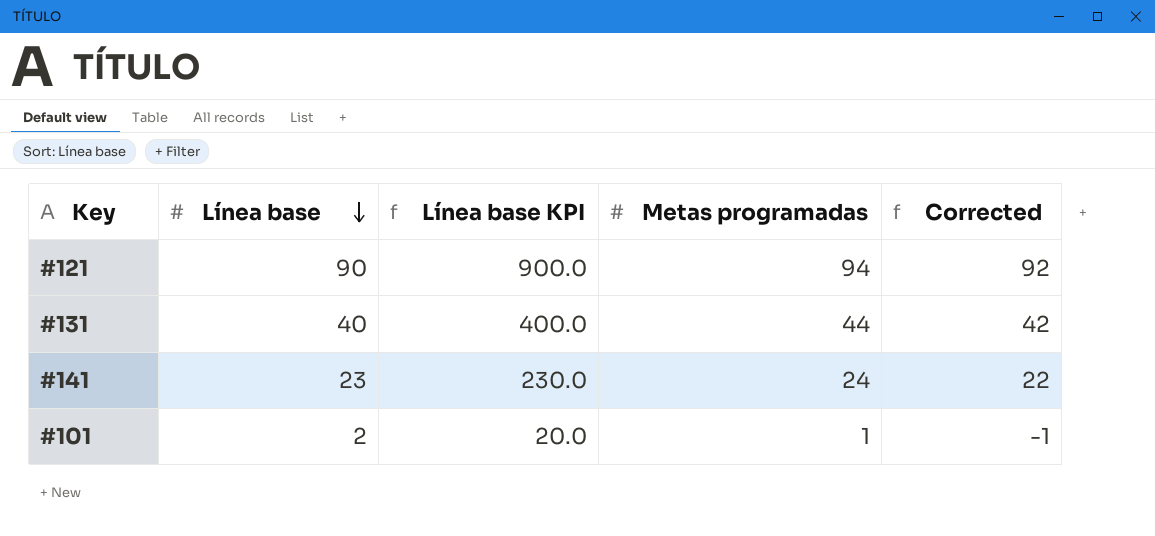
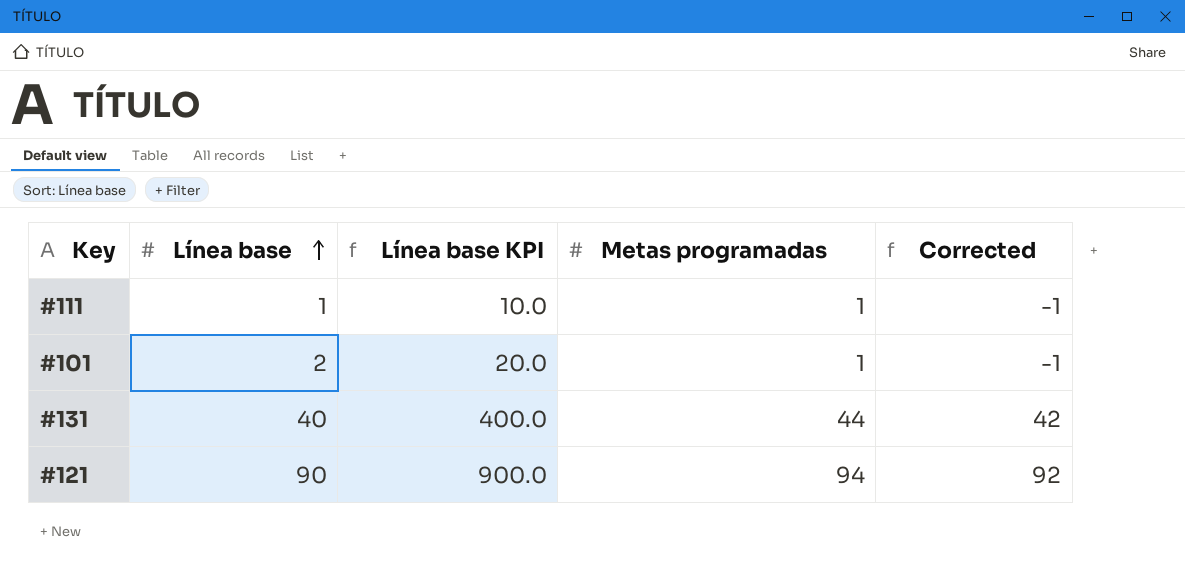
row order: Línea base descending -> Línea base ascending
row #141: 23 | 230.0 | 24 | 22 -> none
row #111: none -> 1 | 10.0 | 1 | -1

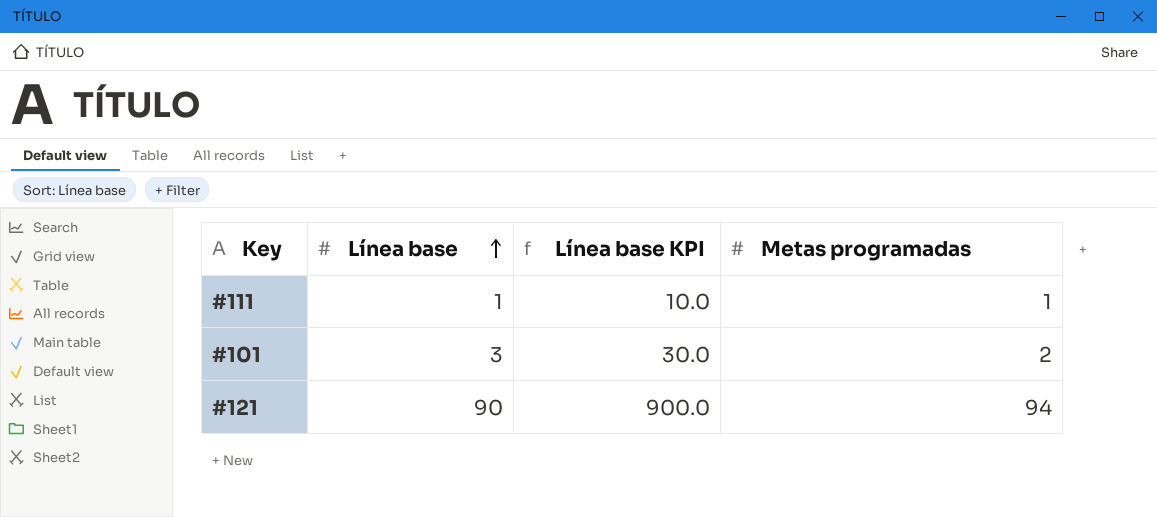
column Corrected | formula: [Metas programadas] - 2 -> none
row #131: 40 | 400.0 | 44 | 42 -> none
#101 | Línea base: 2 -> 3
#101 | Línea base KPI: 20.0 -> 30.0
#101 | Metas programadas: 1 -> 2

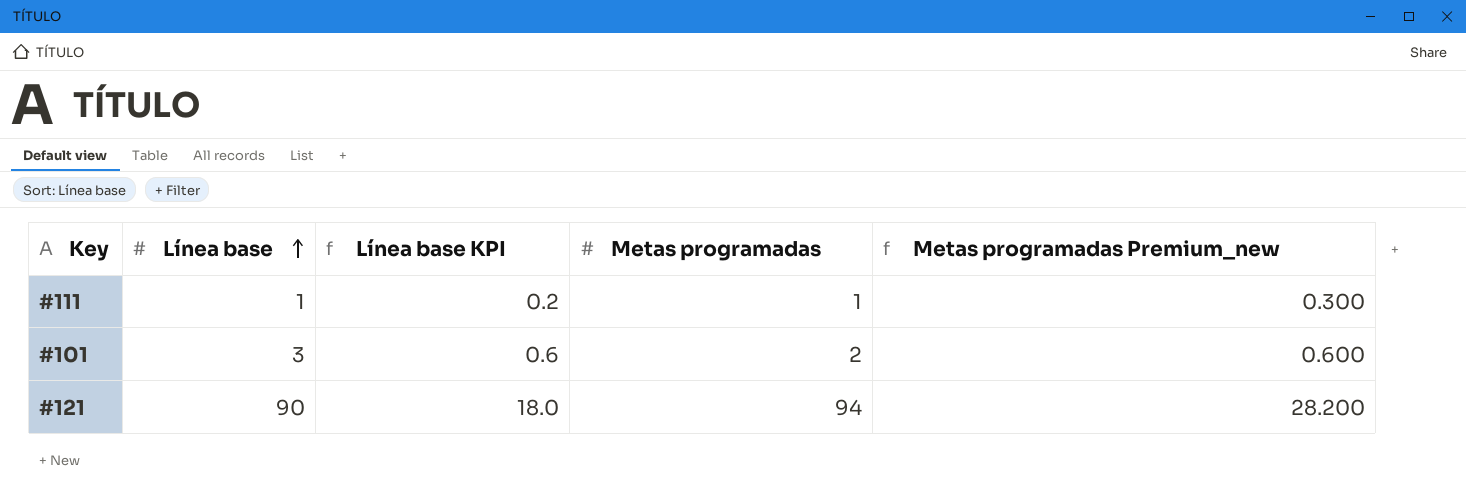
column Línea base KPI | formula: [Línea base] * 10 -> [Línea base] * 0.2
column Metas programadas Premium_new | formula: none -> [Metas programadas] * 0.3

